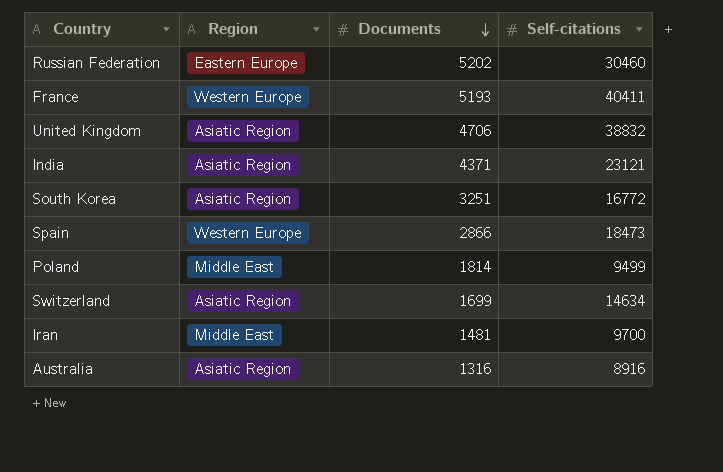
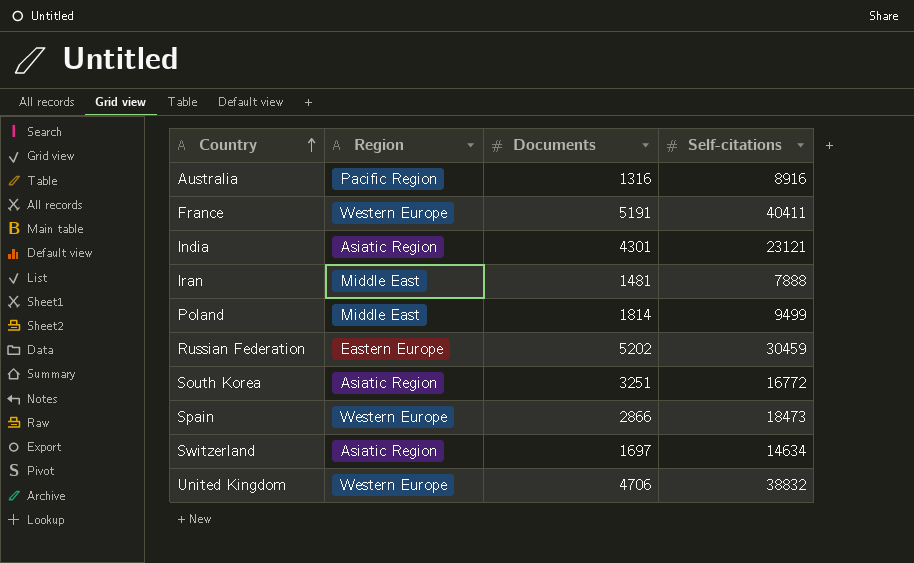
row order: Documents descending -> Country ascending
Australia | Region: Asiatic Region -> Pacific Region
France | Documents: 5193 -> 5191
India | Documents: 4371 -> 4301
Iran | Self-citations: 9700 -> 7888
Russian Federation | Self-citations: 30460 -> 30459
Switzerland | Documents: 1699 -> 1697
United Kingdom | Region: Asiatic Region -> Western Europe

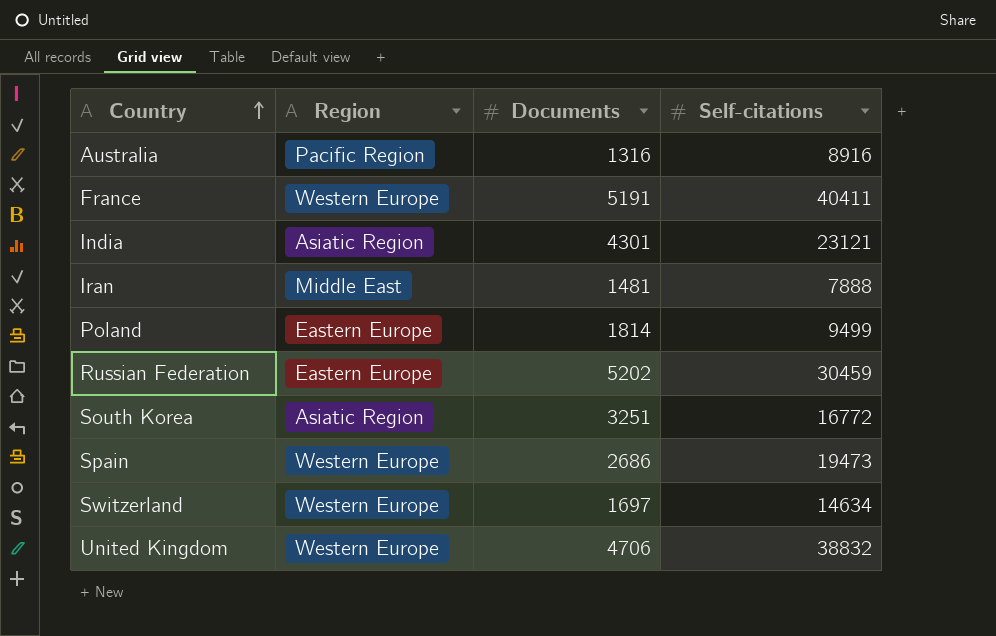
Poland | Region: Middle East -> Eastern Europe
Spain | Documents: 2866 -> 2686
Spain | Self-citations: 18473 -> 19473
Switzerland | Region: Asiatic Region -> Western Europe

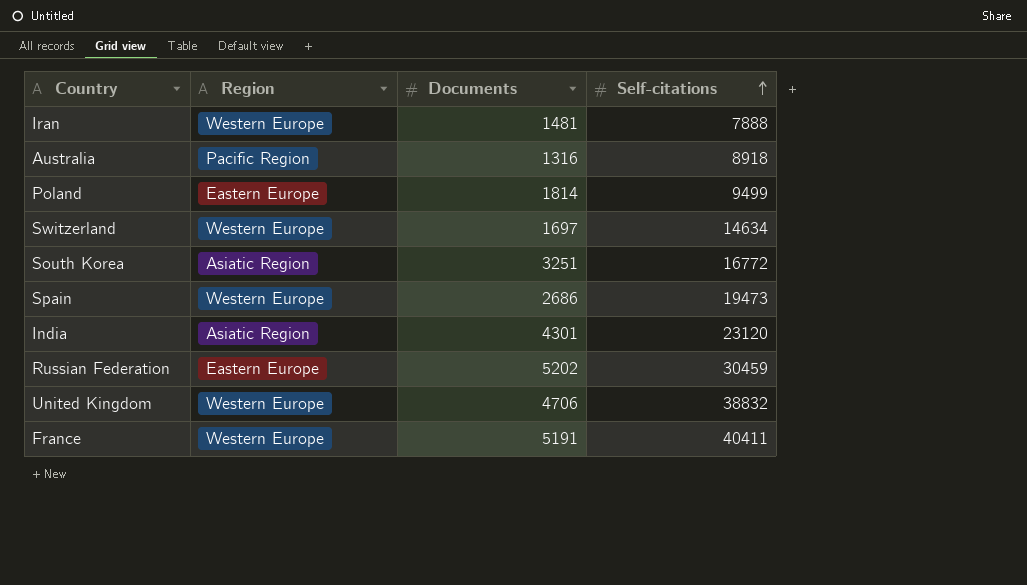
row order: Country ascending -> Self-citations ascending
Iran | Region: Middle East -> Western Europe
Australia | Self-citations: 8916 -> 8918
India | Self-citations: 23121 -> 23120

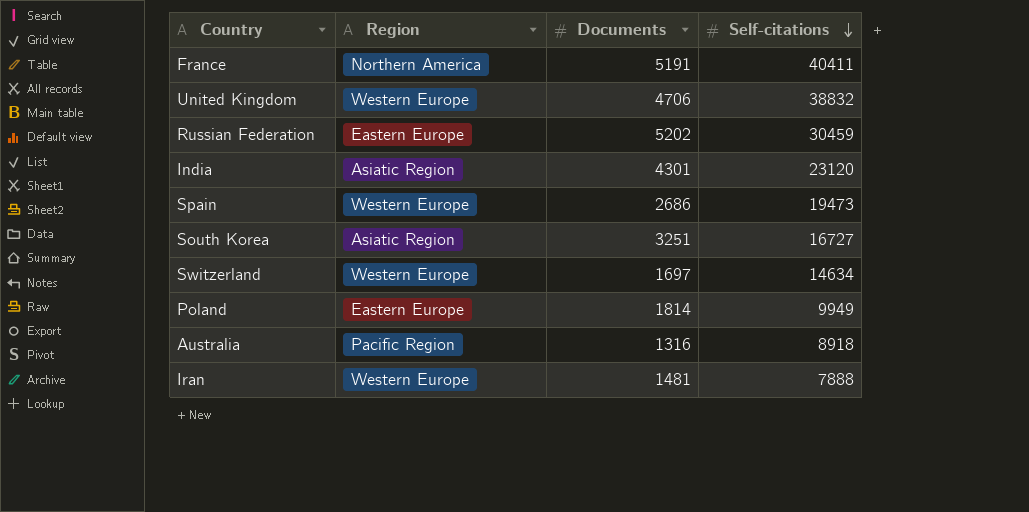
row order: Self-citations ascending -> Self-citations descending
France | Region: Western Europe -> Northern America
South Korea | Self-citations: 16772 -> 16727
Poland | Self-citations: 9499 -> 9949

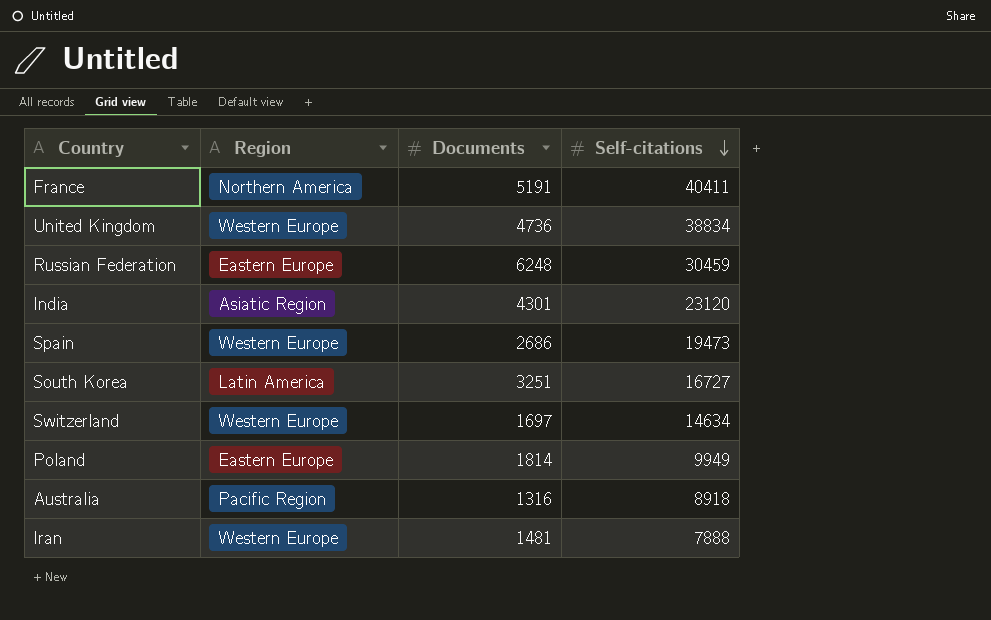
United Kingdom | Documents: 4706 -> 4736
United Kingdom | Self-citations: 38832 -> 38834
Russian Federation | Documents: 5202 -> 6248
South Korea | Region: Asiatic Region -> Latin America

